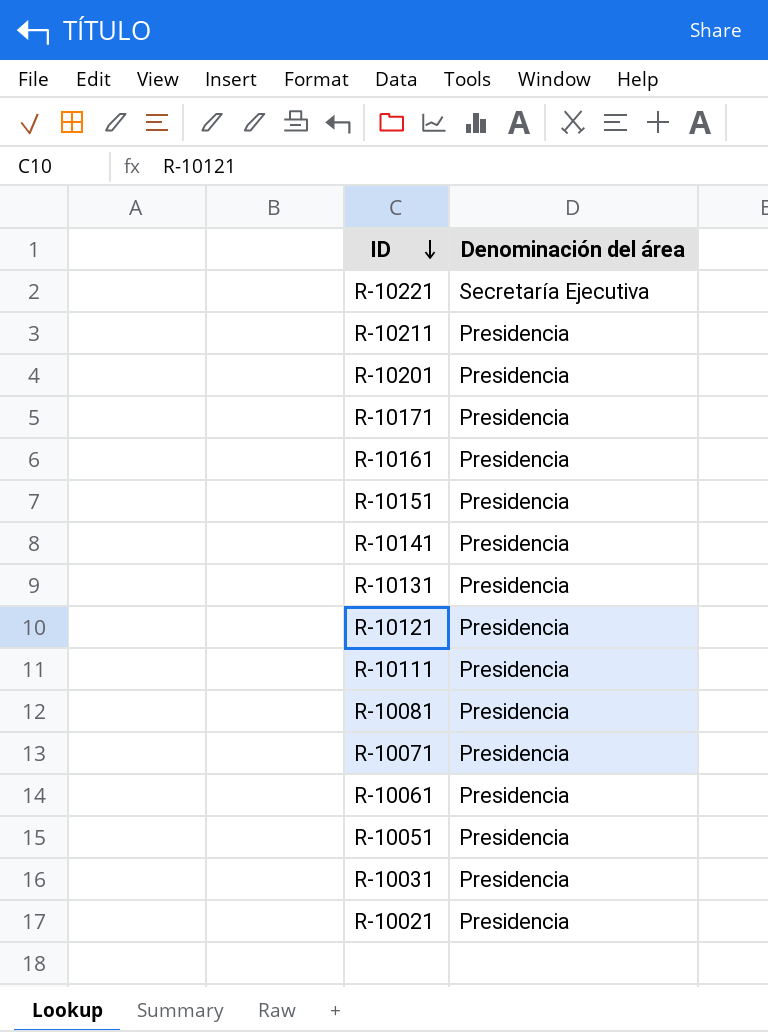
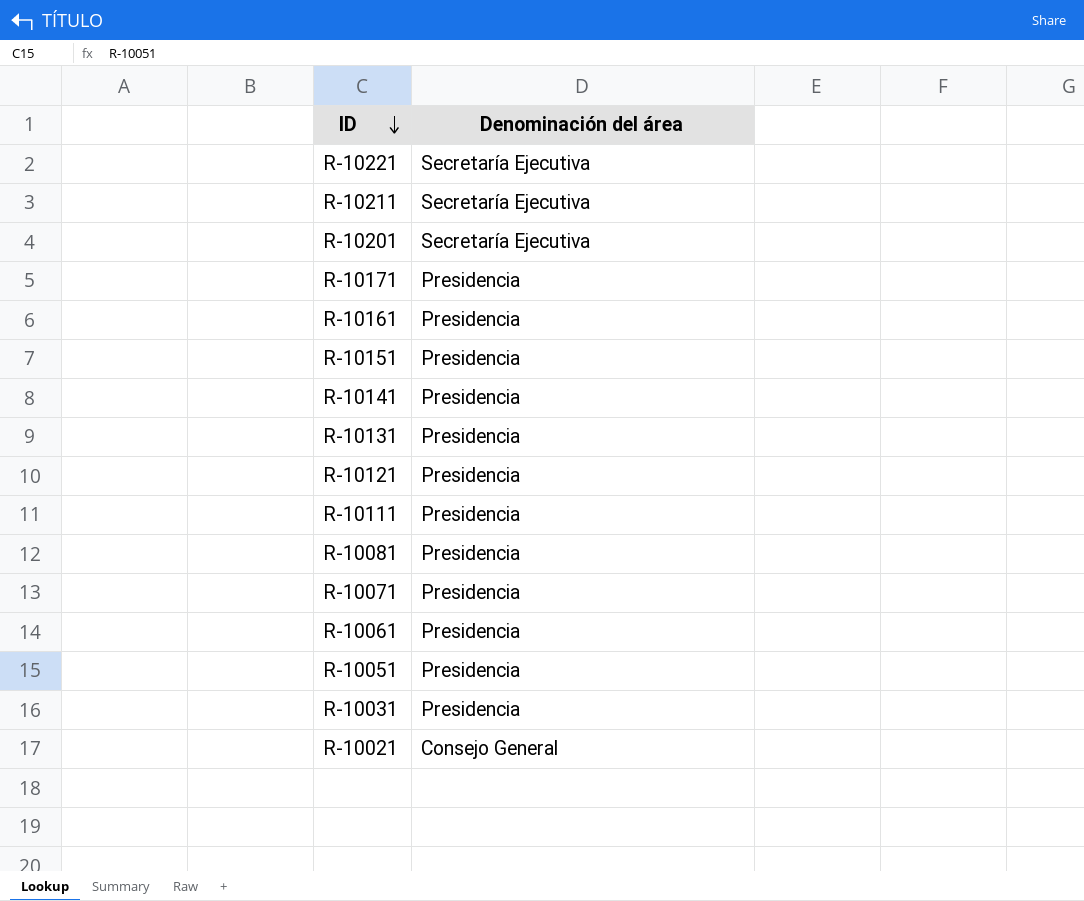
R-10211 | Denominación del área: Presidencia -> Secretaría Ejecutiva
R-10201 | Denominación del área: Presidencia -> Secretaría Ejecutiva
R-10021 | Denominación del área: Presidencia -> Consejo General

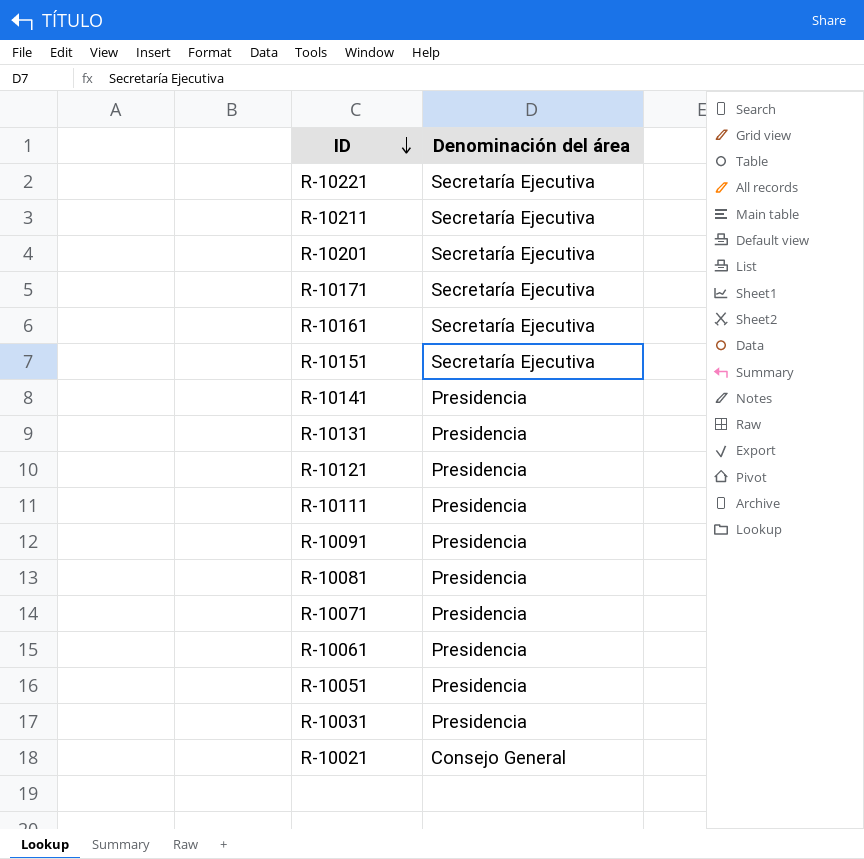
R-10171 | Denominación del área: Presidencia -> Secretaría Ejecutiva
R-10161 | Denominación del área: Presidencia -> Secretaría Ejecutiva
R-10151 | Denominación del área: Presidencia -> Secretaría Ejecutiva
row R-10091: none -> Presidencia

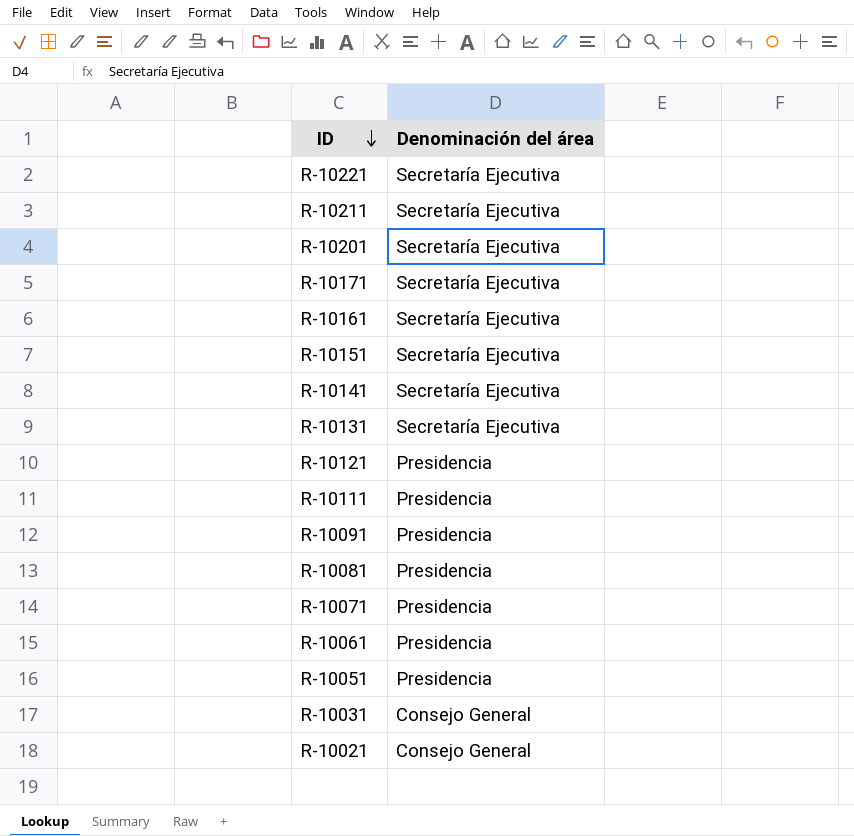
R-10141 | Denominación del área: Presidencia -> Secretaría Ejecutiva
R-10131 | Denominación del área: Presidencia -> Secretaría Ejecutiva
R-10031 | Denominación del área: Presidencia -> Consejo General

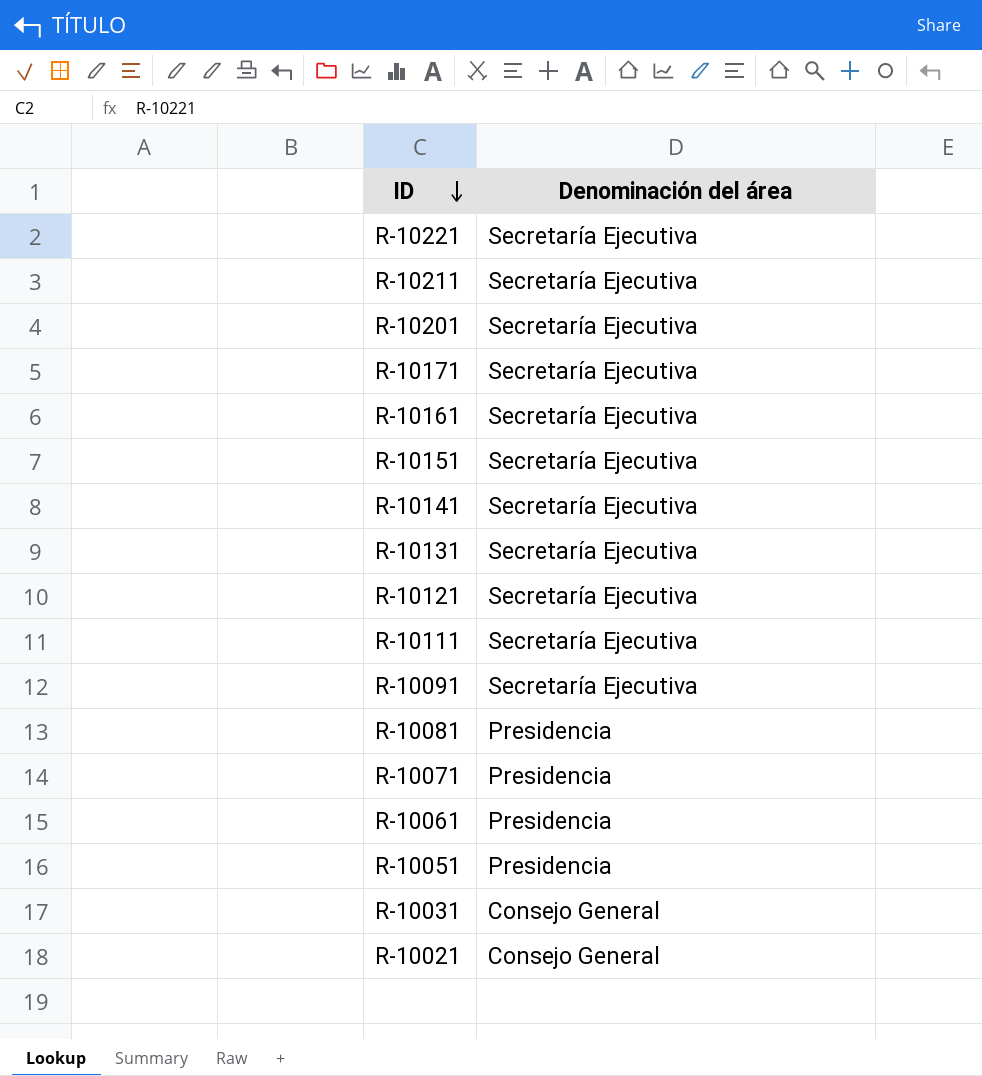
R-10121 | Denominación del área: Presidencia -> Secretaría Ejecutiva
R-10111 | Denominación del área: Presidencia -> Secretaría Ejecutiva
R-10091 | Denominación del área: Presidencia -> Secretaría Ejecutiva

